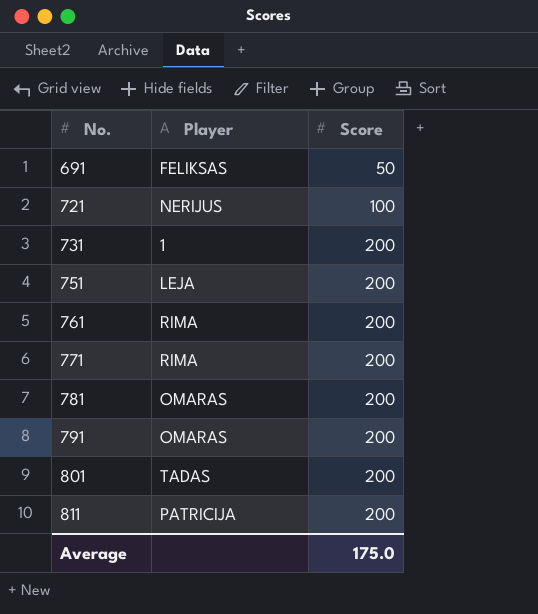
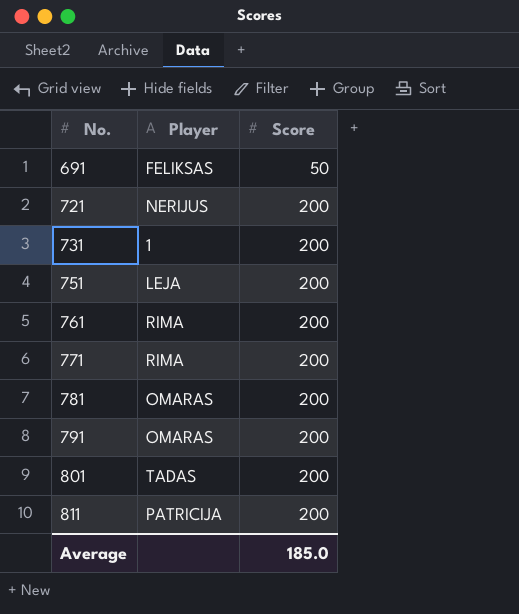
721 | Score: 100 -> 200
Average | Score: 175.0 -> 185.0

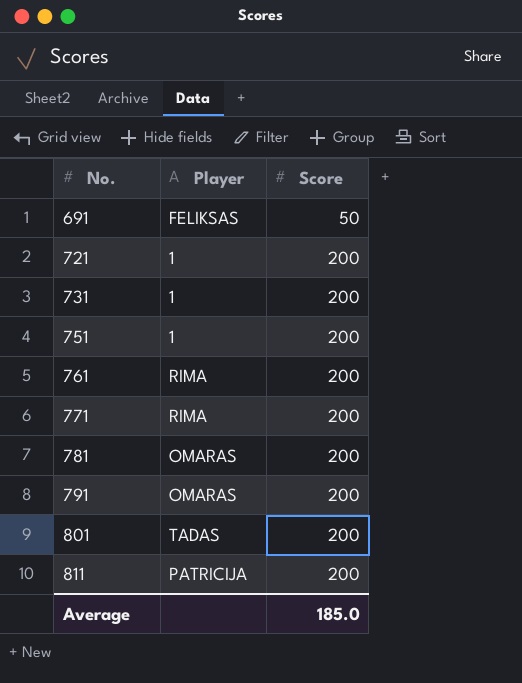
721 | Player: NERIJUS -> 1
751 | Player: LEJA -> 1

